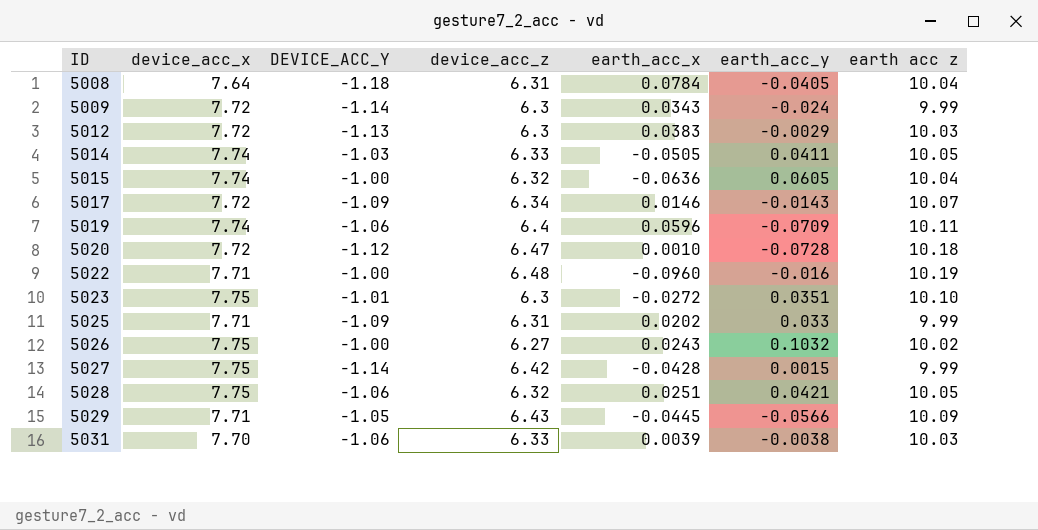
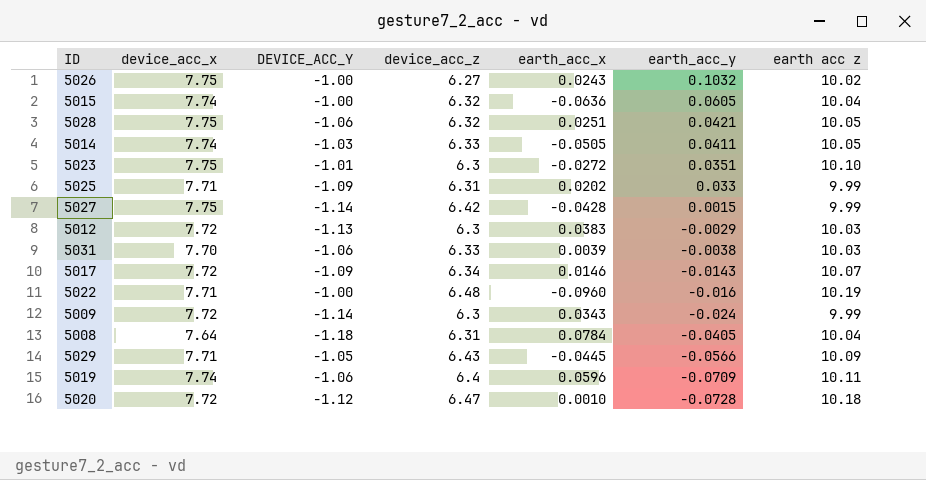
row order: ID ascending -> earth_acc_y descending

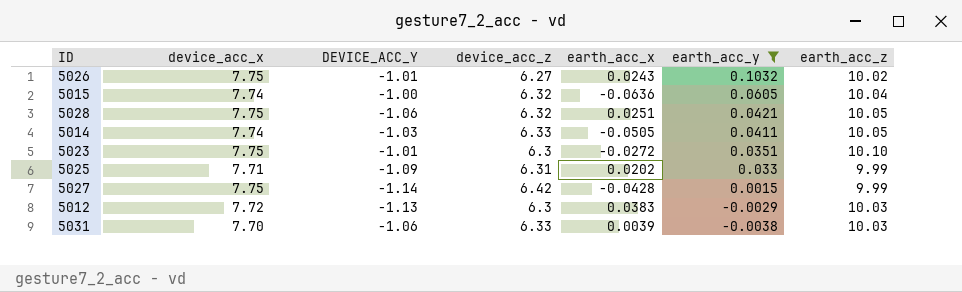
filter: none -> earth_acc_y >= -0.0038
column name: earth acc z -> earth_acc_z
5026 | DEVICE_ACC_Y: -1.00 -> -1.01

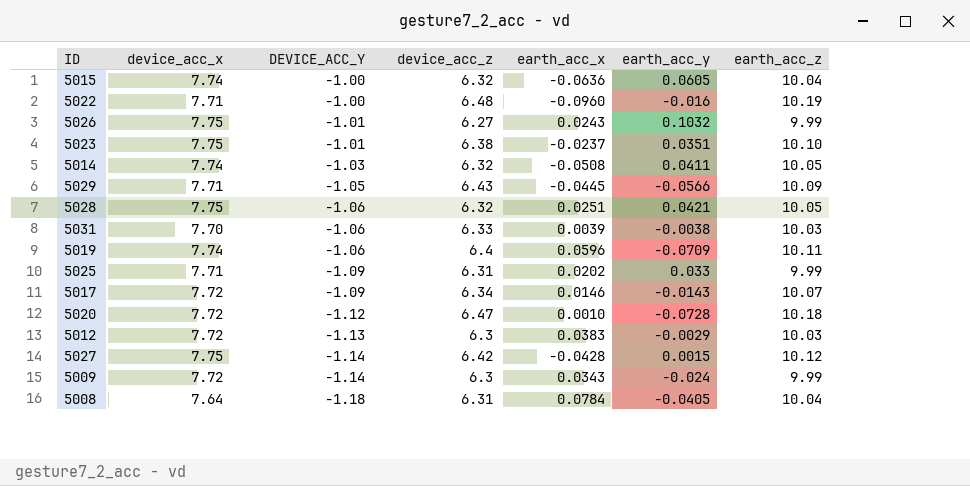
filter: earth_acc_y >= -0.0038 -> none
row order: earth_acc_y descending -> DEVICE_ACC_Y descending
5026 | earth_acc_z: 10.02 -> 9.99
5023 | device_acc_z: 6.3 -> 6.38
5023 | earth_acc_x: -0.0272 -> -0.0237
5014 | device_acc_z: 6.33 -> 6.32
5014 | earth_acc_x: -0.0505 -> -0.0508
5027 | earth_acc_z: 9.99 -> 10.12

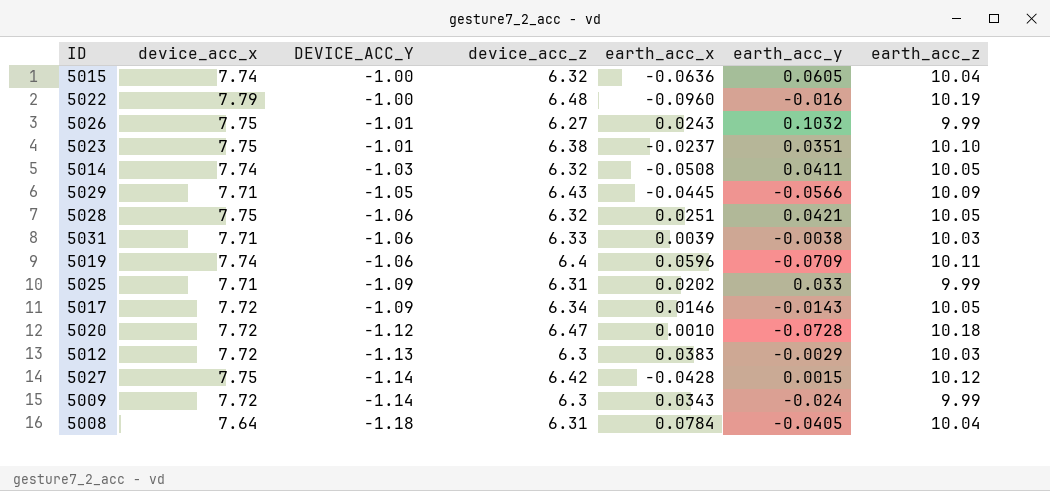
5022 | device_acc_x: 7.71 -> 7.79
5031 | device_acc_x: 7.70 -> 7.71
5017 | earth_acc_z: 10.07 -> 10.05

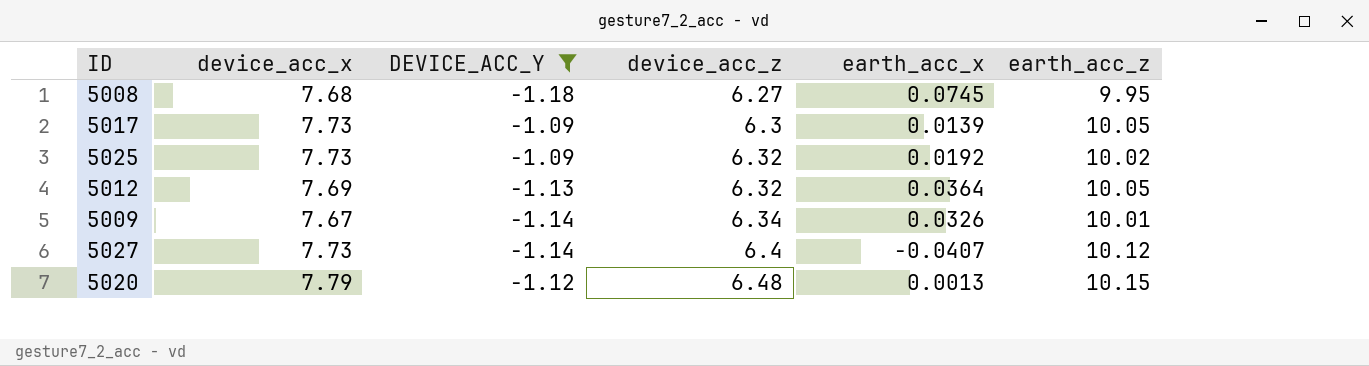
filter: none -> DEVICE_ACC_Y <= -1.09
row order: DEVICE_ACC_Y descending -> device_acc_z ascending
column earth_acc_y | position: 6 -> none
5008 | device_acc_x: 7.64 -> 7.68
5008 | device_acc_z: 6.31 -> 6.27
5008 | earth_acc_x: 0.0784 -> 0.0745
5008 | earth_acc_z: 10.04 -> 9.95
5017 | device_acc_x: 7.72 -> 7.73
5017 | device_acc_z: 6.34 -> 6.3
5017 | earth_acc_x: 0.0146 -> 0.0139
5025 | device_acc_x: 7.71 -> 7.73
5025 | device_acc_z: 6.31 -> 6.32
5025 | earth_acc_x: 0.0202 -> 0.0192
5025 | earth_acc_z: 9.99 -> 10.02
5012 | device_acc_x: 7.72 -> 7.69
5012 | device_acc_z: 6.3 -> 6.32
5012 | earth_acc_x: 0.0383 -> 0.0364
5012 | earth_acc_z: 10.03 -> 10.05
5009 | device_acc_x: 7.72 -> 7.67
5009 | device_acc_z: 6.3 -> 6.34
5009 | earth_acc_x: 0.0343 -> 0.0326
5009 | earth_acc_z: 9.99 -> 10.01
5027 | device_acc_x: 7.75 -> 7.73
5027 | device_acc_z: 6.42 -> 6.4
5027 | earth_acc_x: -0.0428 -> -0.0407
5020 | device_acc_x: 7.72 -> 7.79
5020 | device_acc_z: 6.47 -> 6.48
5020 | earth_acc_x: 0.0010 -> 0.0013
5020 | earth_acc_z: 10.18 -> 10.15

